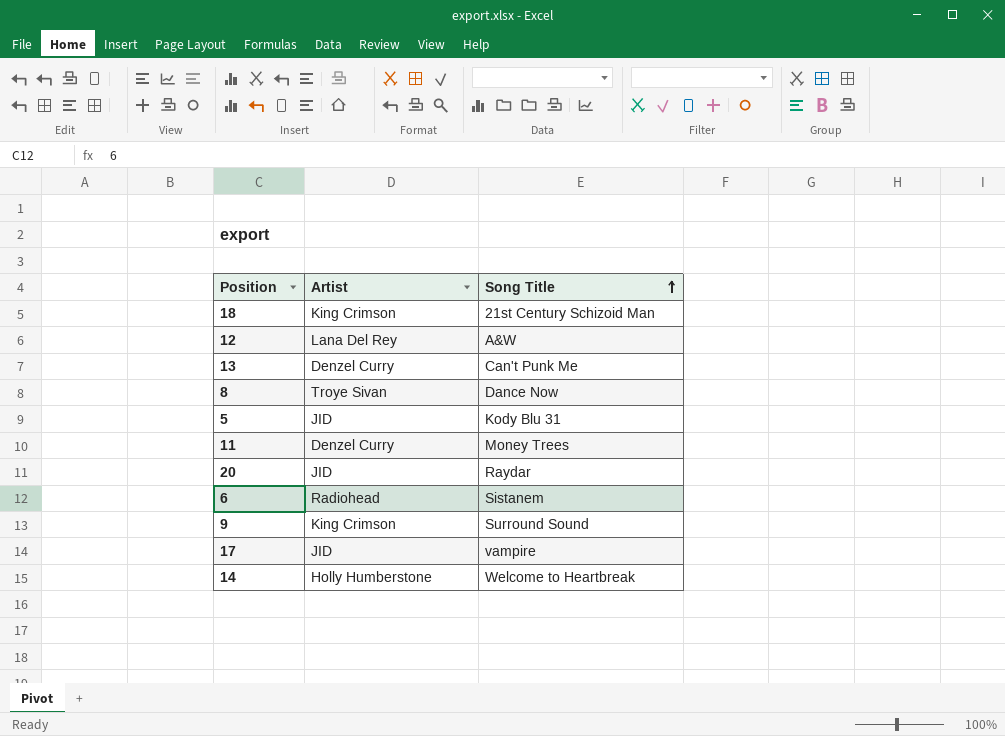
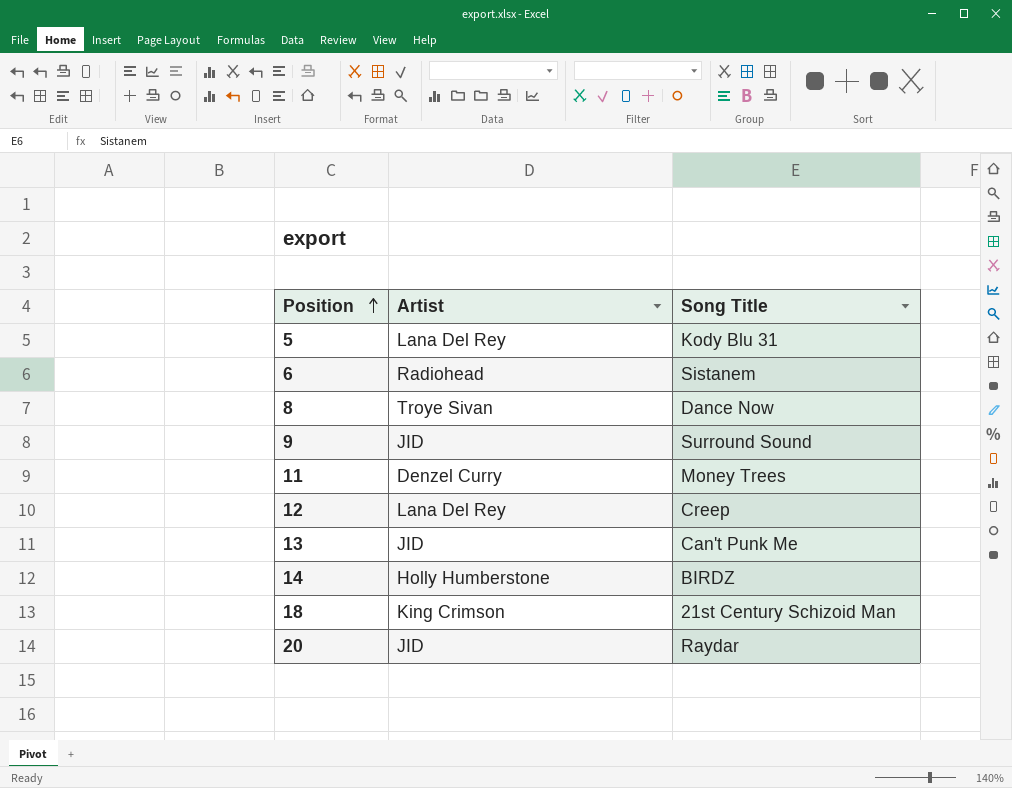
row order: Song Title ascending -> Position ascending
row 17: JID | vampire -> none
5 | Artist: JID -> Lana Del Rey
9 | Artist: King Crimson -> JID
12 | Song Title: A&W -> Creep
13 | Artist: Denzel Curry -> JID
14 | Song Title: Welcome to Heartbreak -> BIRDZ

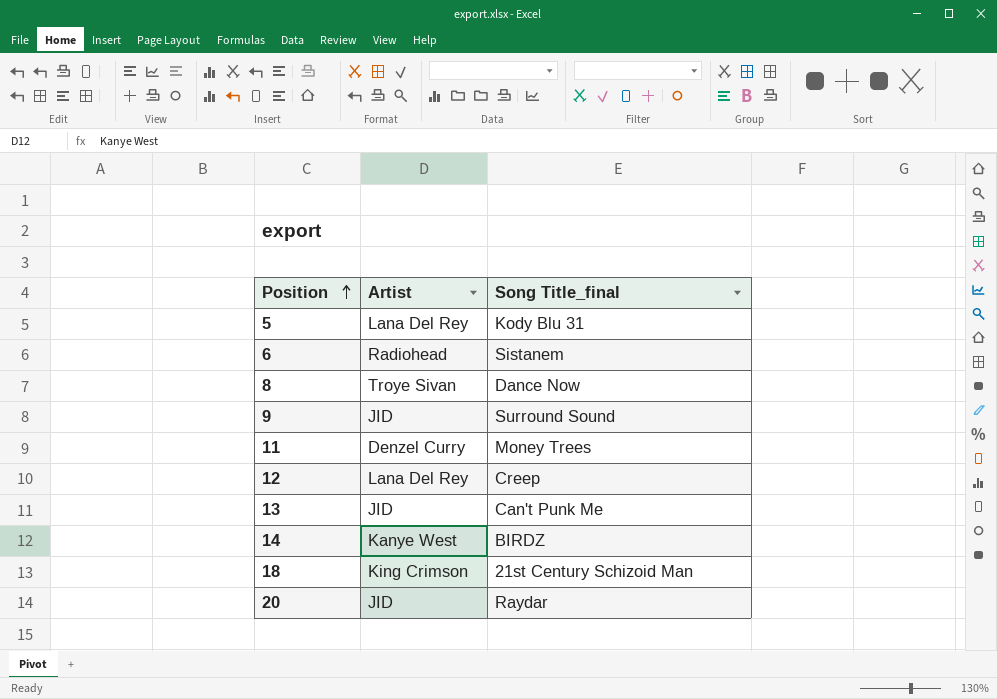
column name: Song Title -> Song Title_final
14 | Artist: Holly Humberstone -> Kanye West

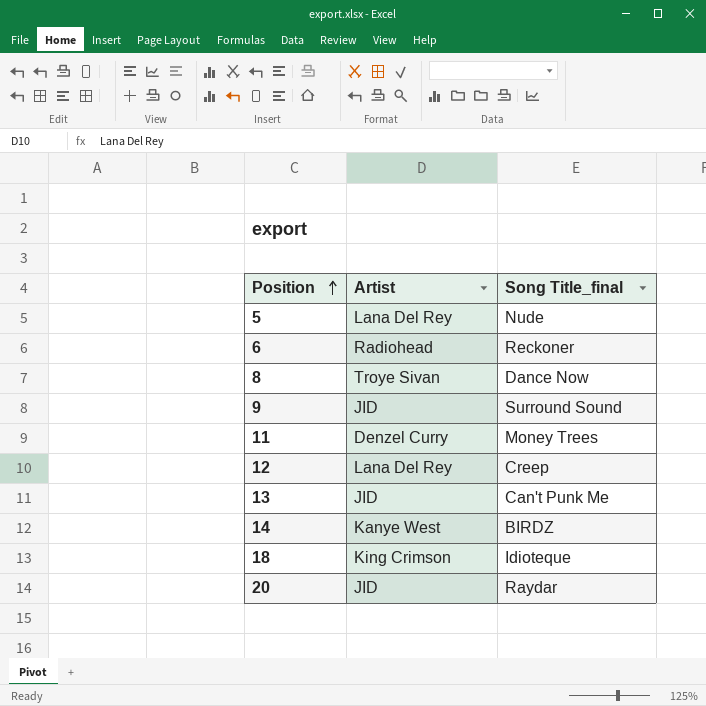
5 | Song Title_final: Kody Blu 31 -> Nude
6 | Song Title_final: Sistanem -> Reckoner
18 | Song Title_final: 21st Century Schizoid Man -> Idioteque

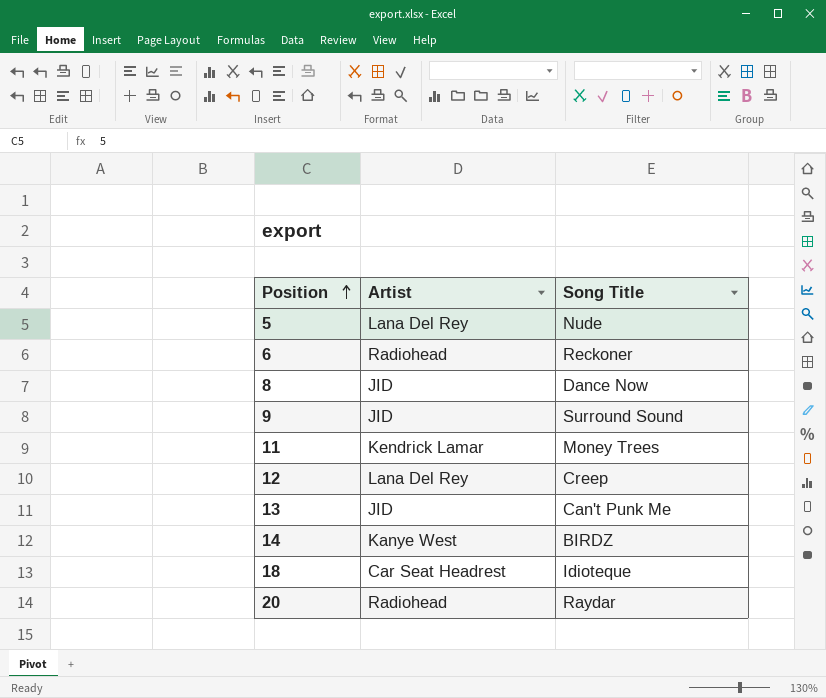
column name: Song Title_final -> Song Title
8 | Artist: Troye Sivan -> JID
11 | Artist: Denzel Curry -> Kendrick Lamar
18 | Artist: King Crimson -> Car Seat Headrest
20 | Artist: JID -> Radiohead

